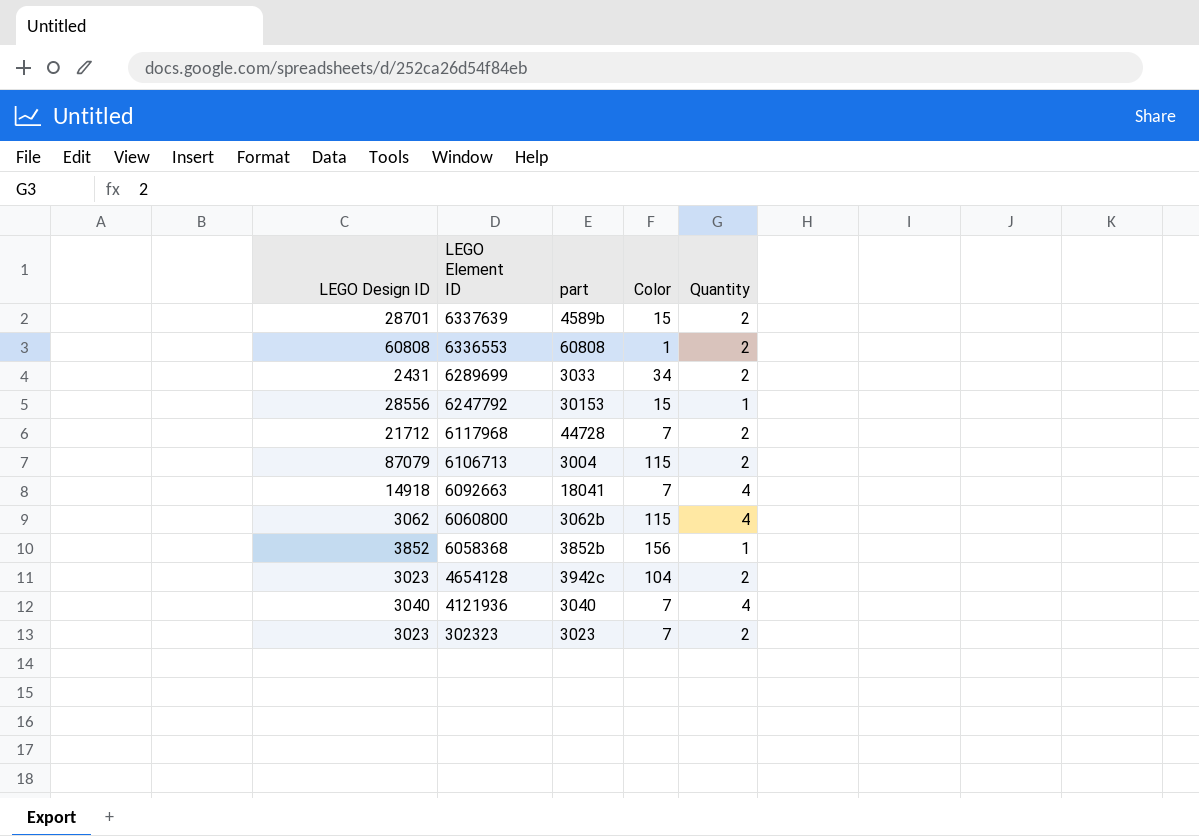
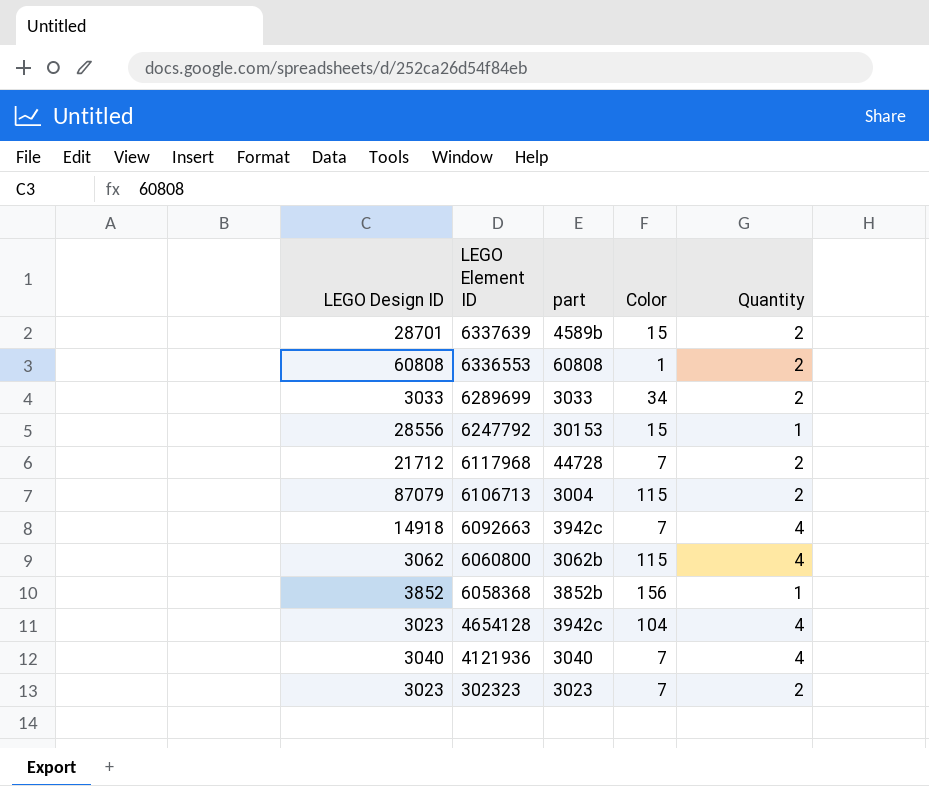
6289699 | LEGO Design ID: 2431 -> 3033
6092663 | part: 18041 -> 3942c
4654128 | Quantity: 2 -> 4

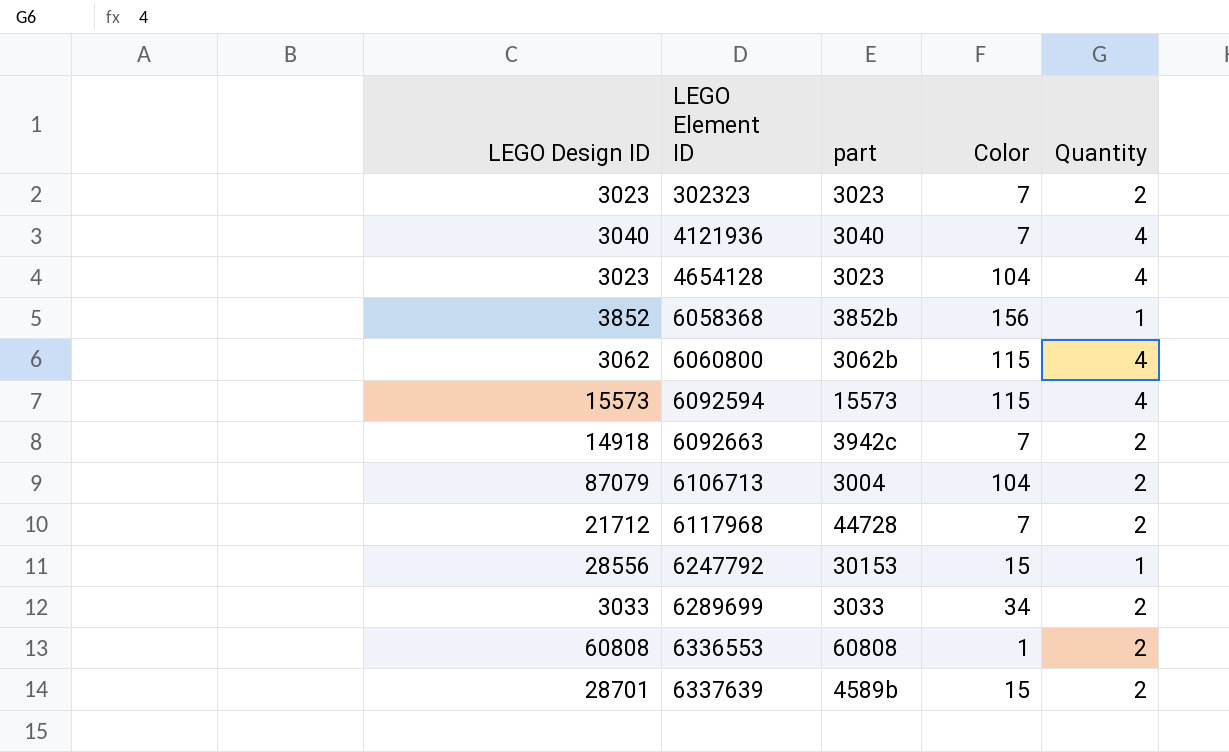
row order: LEGO Element ID descending -> LEGO Element ID ascending
4654128 | part: 3942c -> 3023
row 6092594: none -> 15573 | 15573 | 115 | 4
6092663 | Quantity: 4 -> 2
6106713 | Color: 115 -> 104

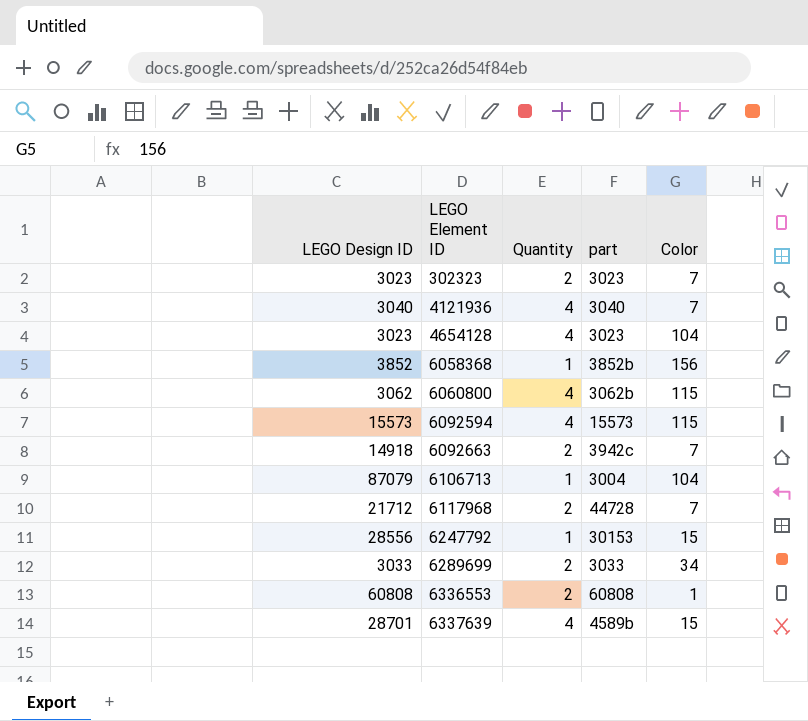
column Quantity | position: 5 -> 3
6106713 | Quantity: 2 -> 1
6337639 | Quantity: 2 -> 4

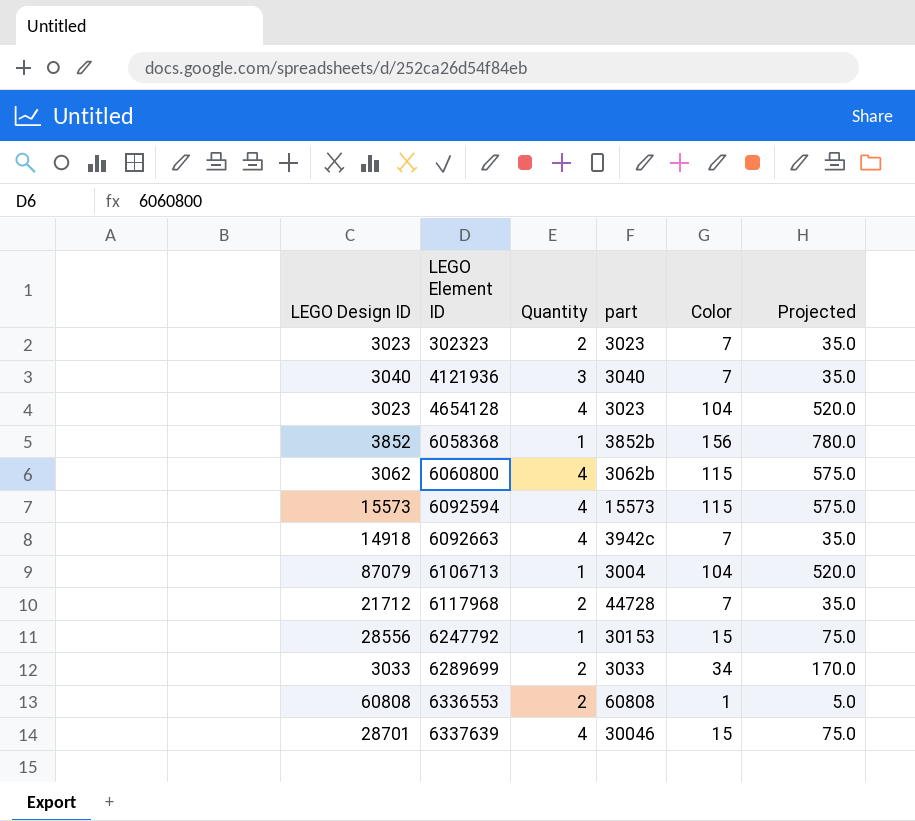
column Projected | formula: none -> [Color] * 5
4121936 | Quantity: 4 -> 3
6092663 | Quantity: 2 -> 4
6337639 | part: 4589b -> 30046

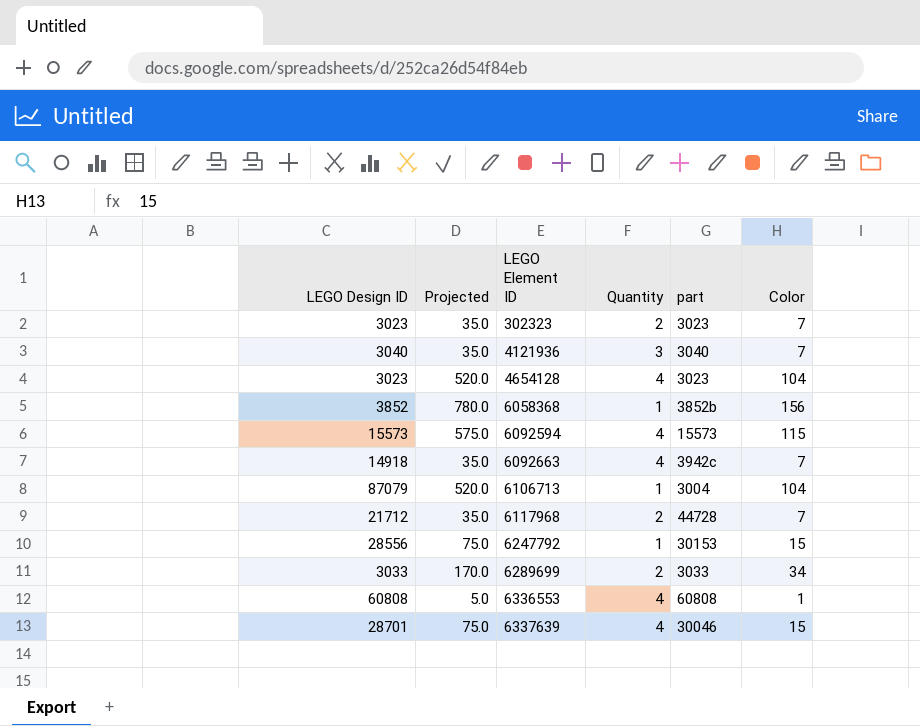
column Projected | position: 6 -> 2
row 6060800: 3062 | 4 | 3062b | 115 | 575.0 -> none
6336553 | Quantity: 2 -> 4

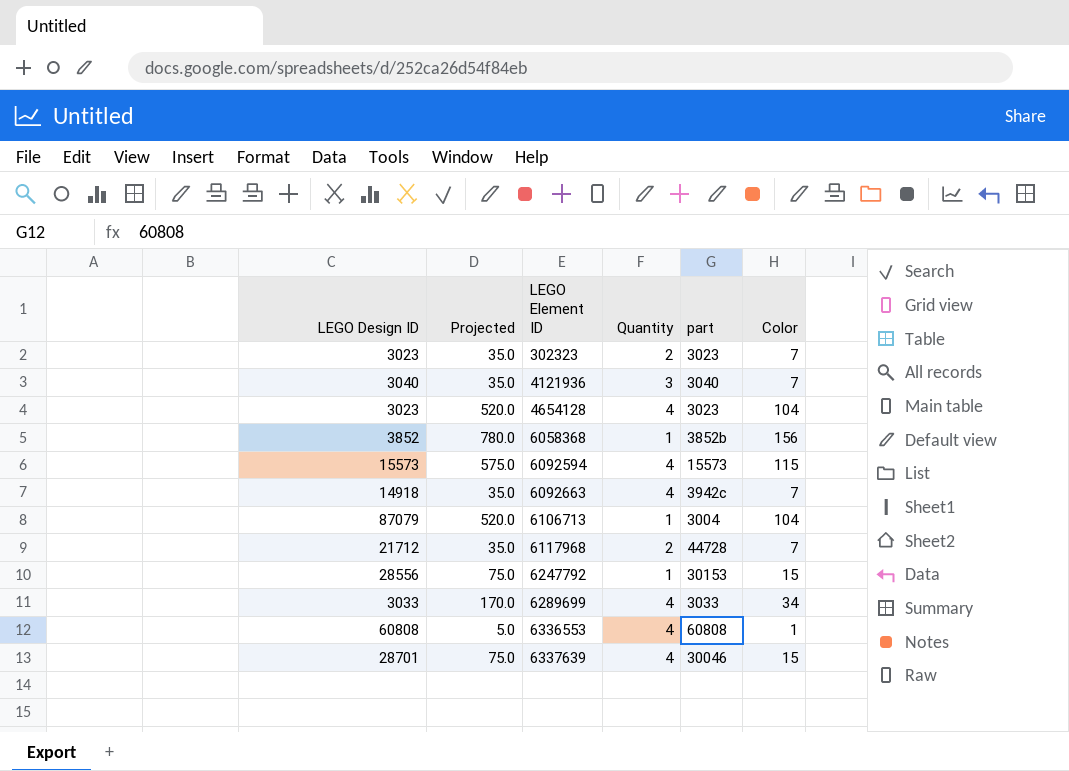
6289699 | Quantity: 2 -> 4

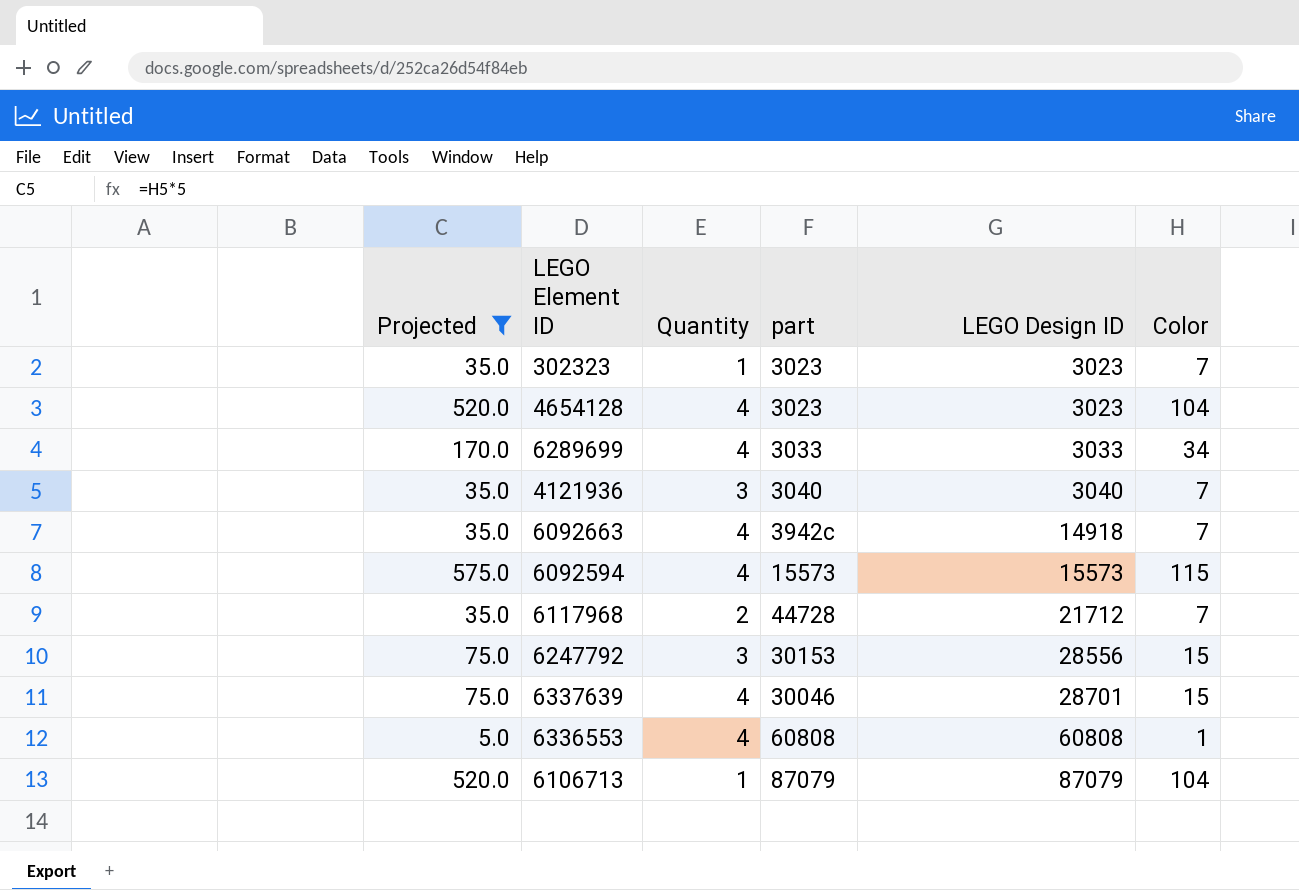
filter: none -> Projected != 780.0
row order: LEGO Element ID ascending -> LEGO Design ID ascending
column LEGO Design ID | position: 1 -> 5
302323 | Quantity: 2 -> 1
6247792 | Quantity: 1 -> 3
6106713 | part: 3004 -> 87079

